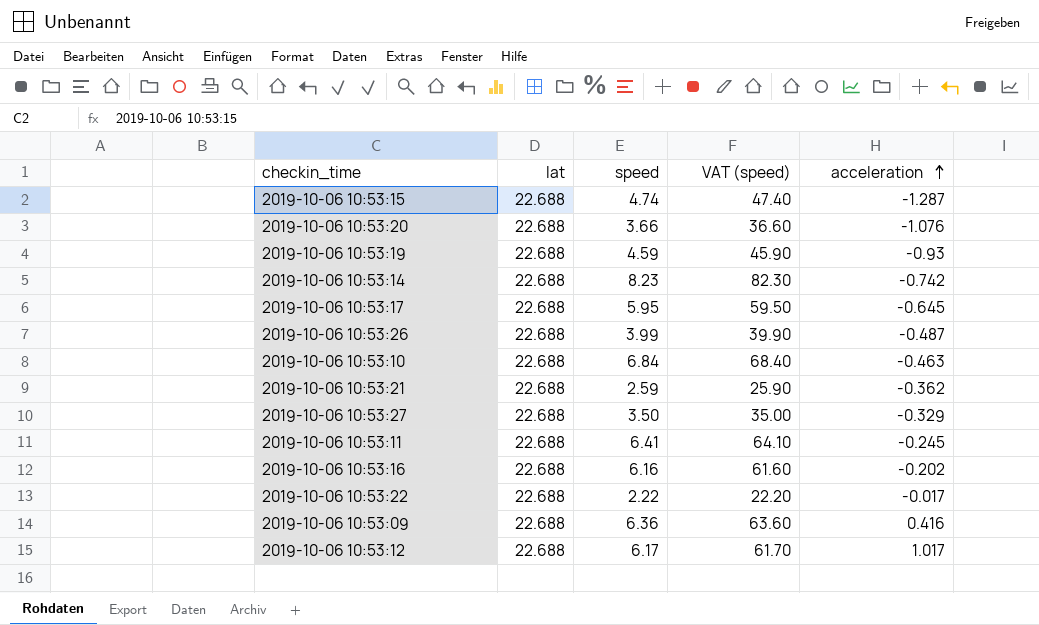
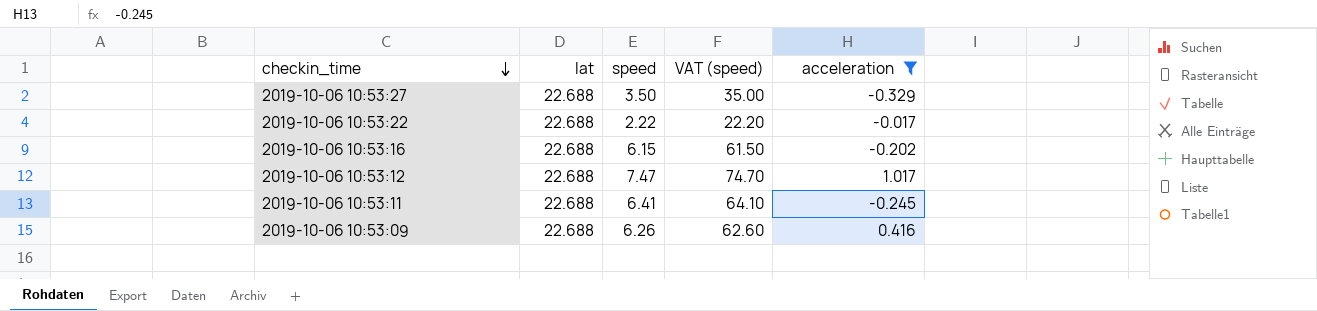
filter: none -> acceleration >= -0.329
row order: acceleration ascending -> checkin_time descending
2019-10-06 10:53:16 | speed: 6.16 -> 6.15
2019-10-06 10:53:16 | VAT (speed): 61.60 -> 61.50
2019-10-06 10:53:12 | speed: 6.17 -> 7.47
2019-10-06 10:53:12 | VAT (speed): 61.70 -> 74.70
2019-10-06 10:53:09 | speed: 6.36 -> 6.26
2019-10-06 10:53:09 | VAT (speed): 63.60 -> 62.60

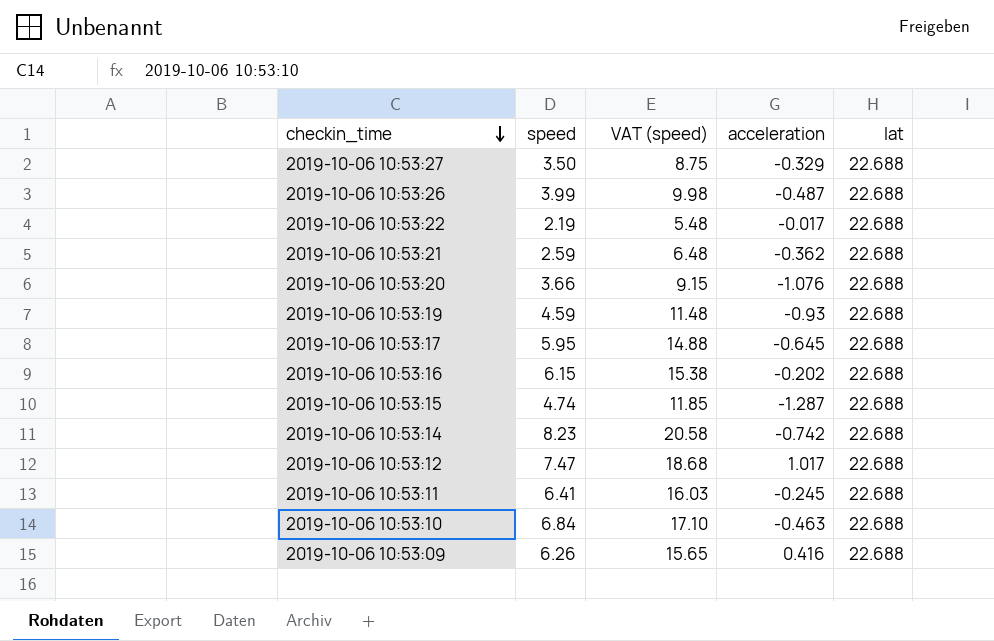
filter: acceleration >= -0.329 -> none
column VAT (speed) | formula: [speed] * 10 -> [speed] * 2.5
column lat | position: 2 -> 5
2019-10-06 10:53:22 | speed: 2.22 -> 2.19

